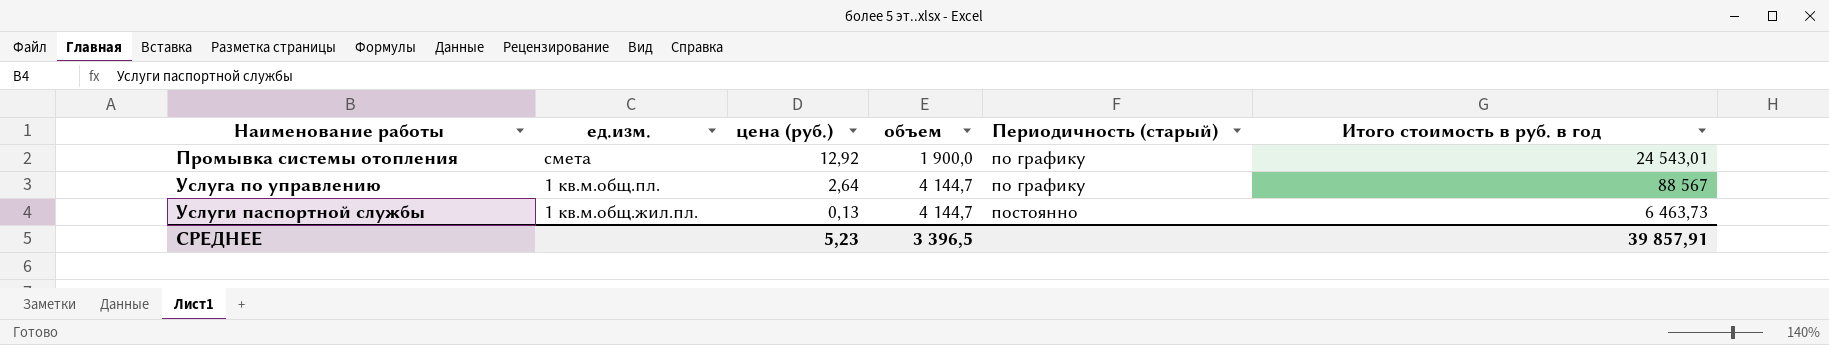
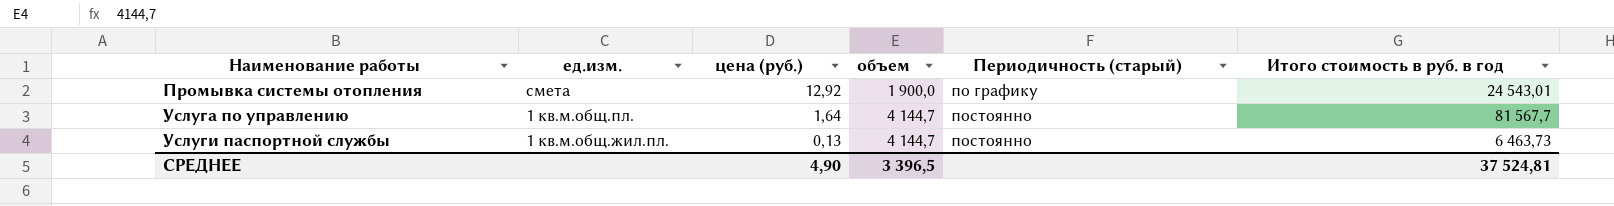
Услуга по управлению | цена (руб.): 2,64 -> 1,64
Услуга по управлению | Периодичность (старый): по графику -> постоянно
Услуга по управлению | Итого стоимость в руб. в год: 88 567 -> 81 567,7
СРЕДНЕЕ | цена (руб.): 5,23 -> 4,90
СРЕДНЕЕ | Итого стоимость в руб. в год: 39 857,91 -> 37 524,81

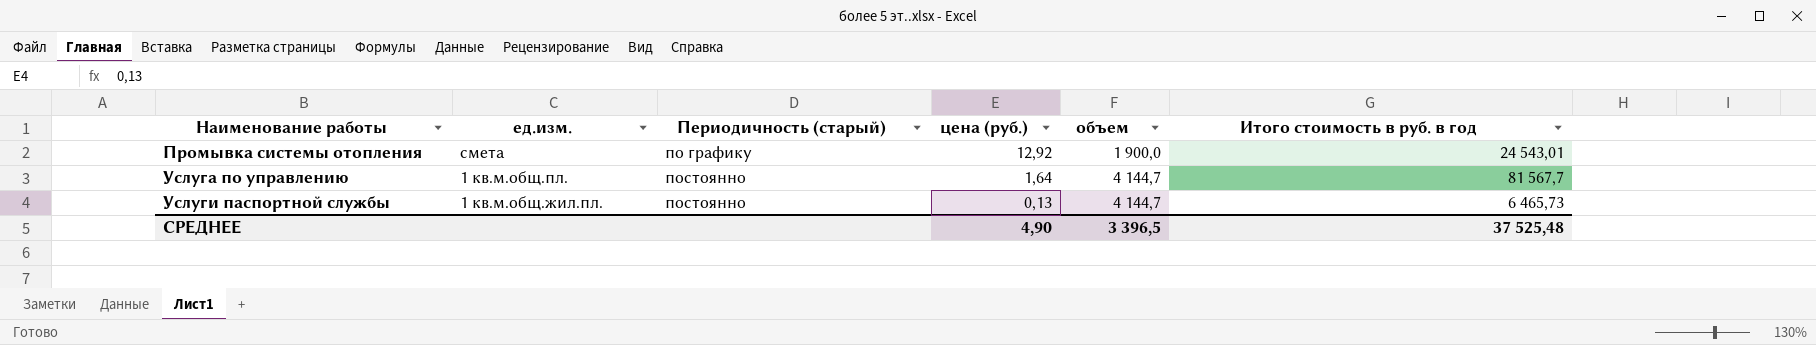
column Периодичность (старый) | position: 5 -> 3
Услуги паспортной службы | Итого стоимость в руб. в год: 6 463,73 -> 6 465,73
СРЕДНЕЕ | Итого стоимость в руб. в год: 37 524,81 -> 37 525,48

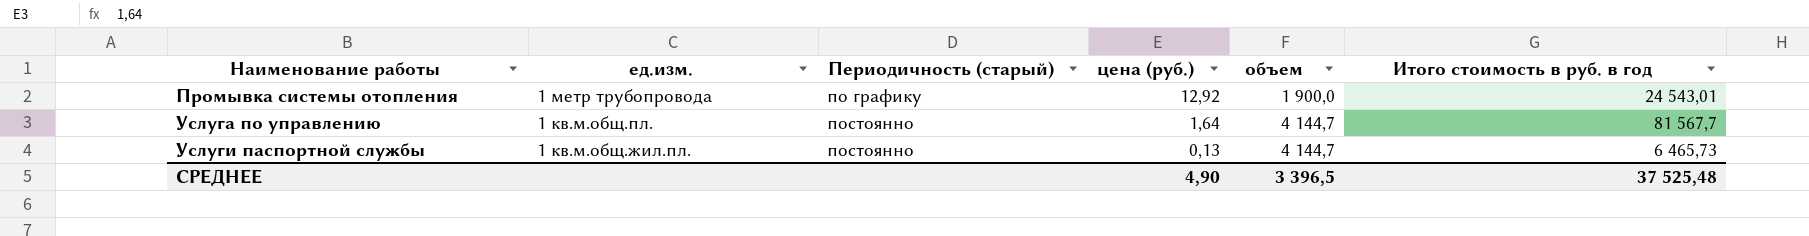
Промывка системы отопления | ед.изм.: смета -> 1 метр трубопровода

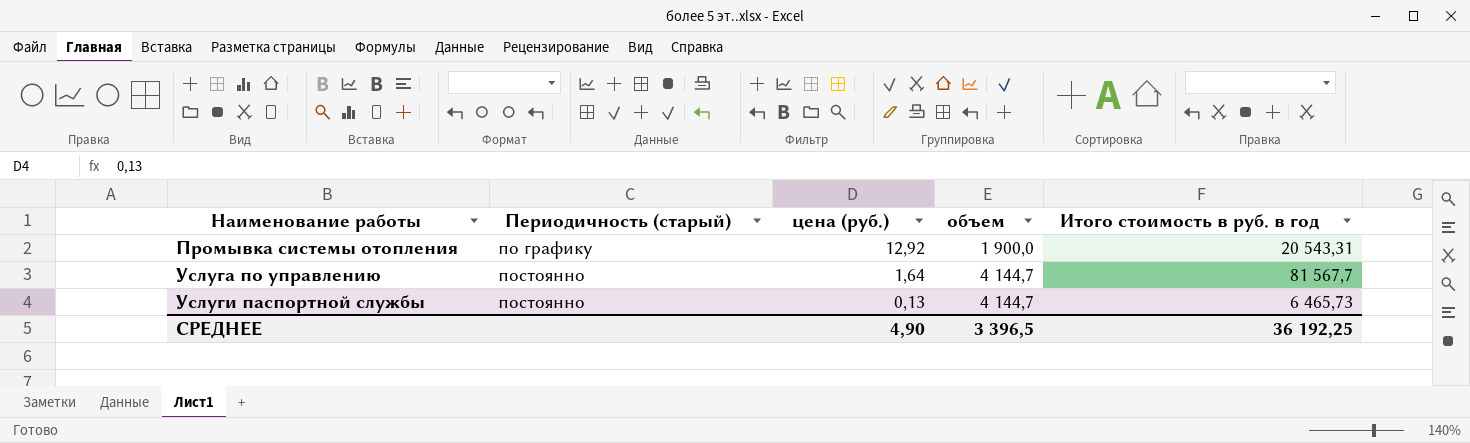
column ед.изм. | position: 2 -> none
Промывка системы отопления | Итого стоимость в руб. в год: 24 543,01 -> 20 543,31
СРЕДНЕЕ | Итого стоимость в руб. в год: 37 525,48 -> 36 192,25

